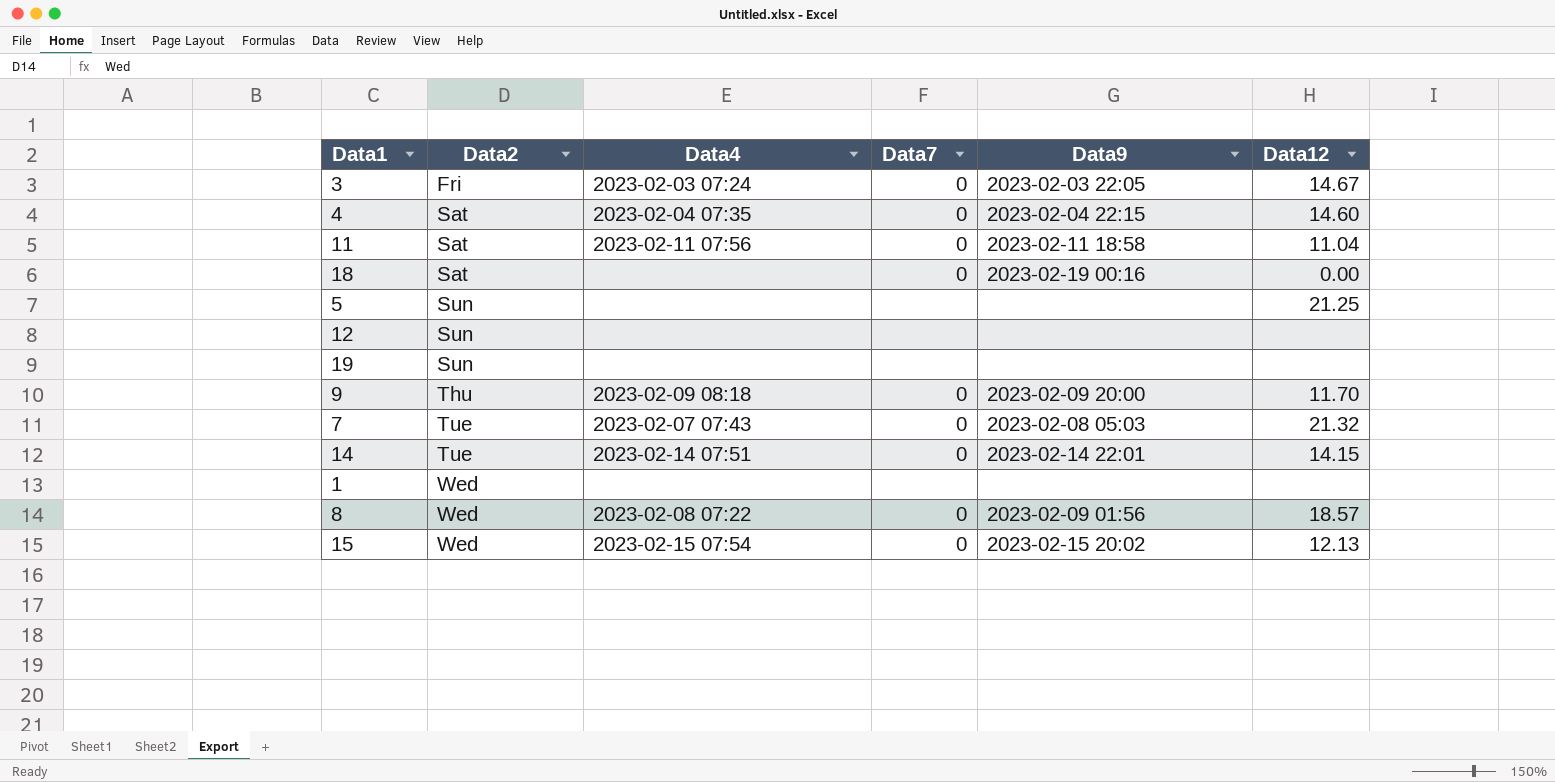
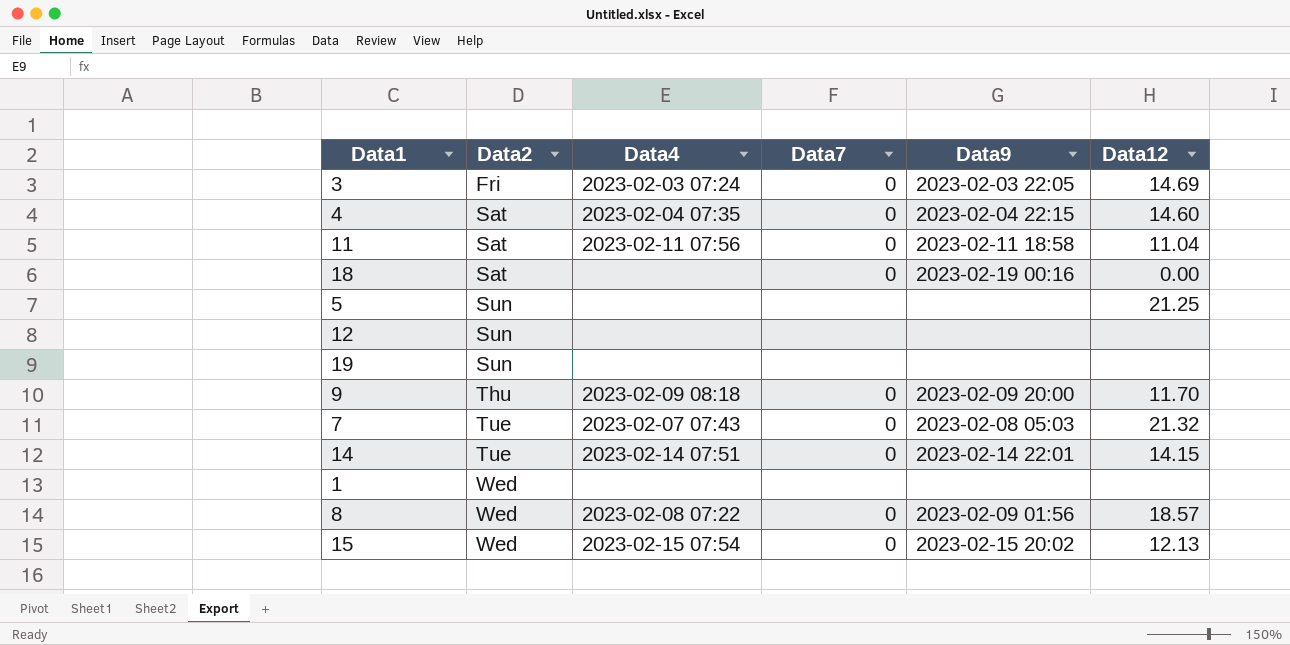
3 | Data12: 14.67 -> 14.69

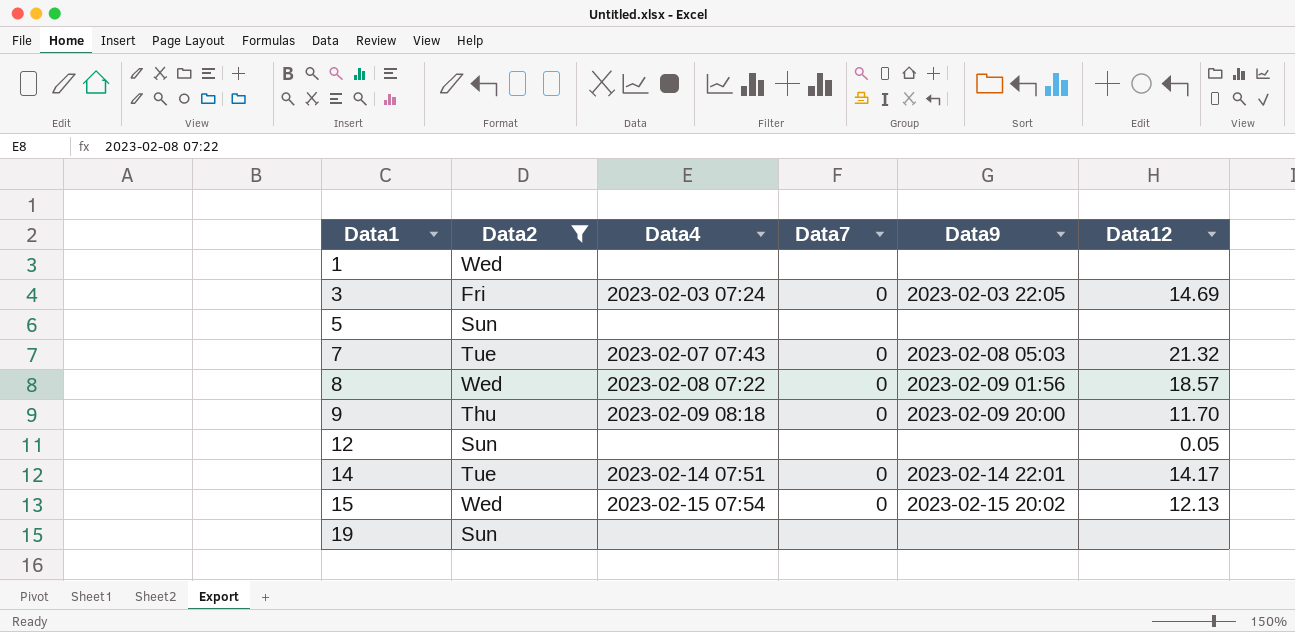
filter: none -> Data2 != Sat
row order: Data2 ascending -> Data1 ascending
5 | Data12: 21.25 -> none
12 | Data12: none -> 0.05
14 | Data12: 14.15 -> 14.17

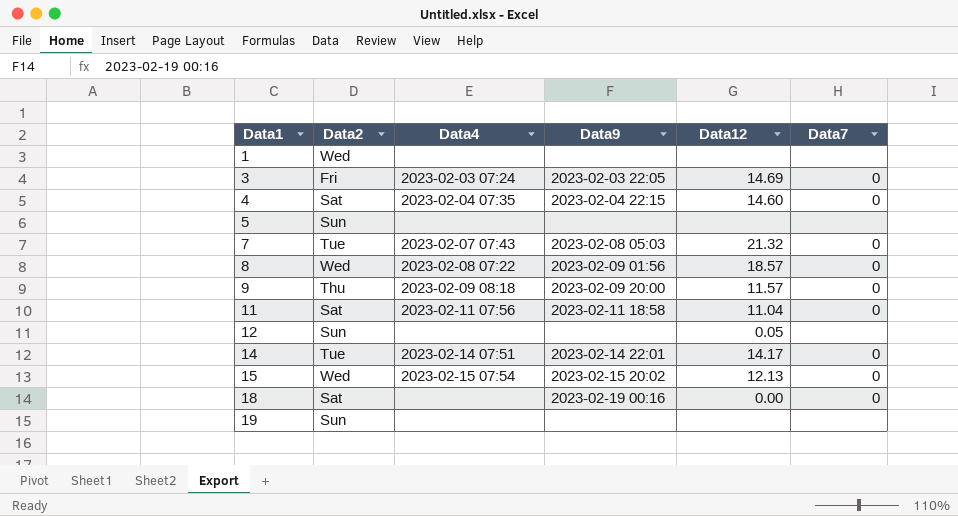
filter: Data2 != Sat -> none
column Data7 | position: 4 -> 6
9 | Data12: 11.70 -> 11.57

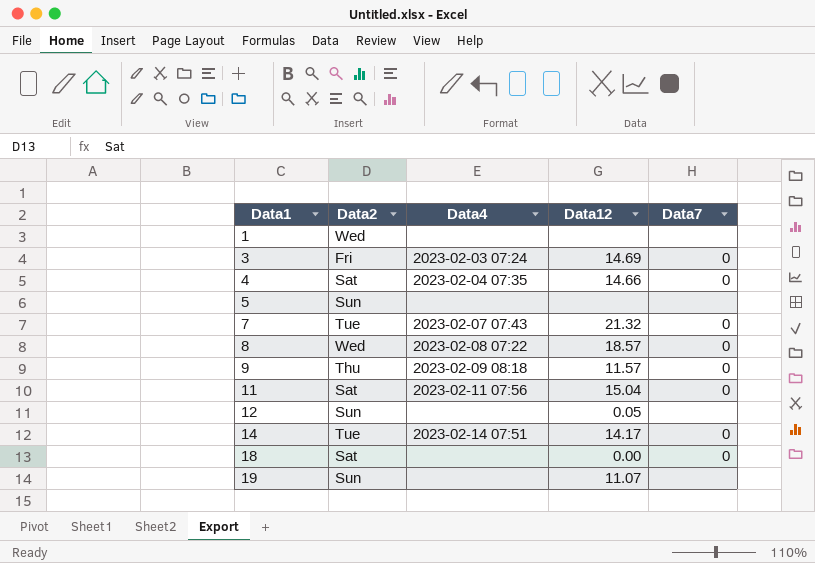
column Data9 | position: 4 -> none
row 15: Wed | 2023-02-15 07:54 | 2023-02-15 20:02 | 12.13 | 0 -> none
4 | Data12: 14.60 -> 14.66
11 | Data12: 11.04 -> 15.04
19 | Data12: none -> 11.07

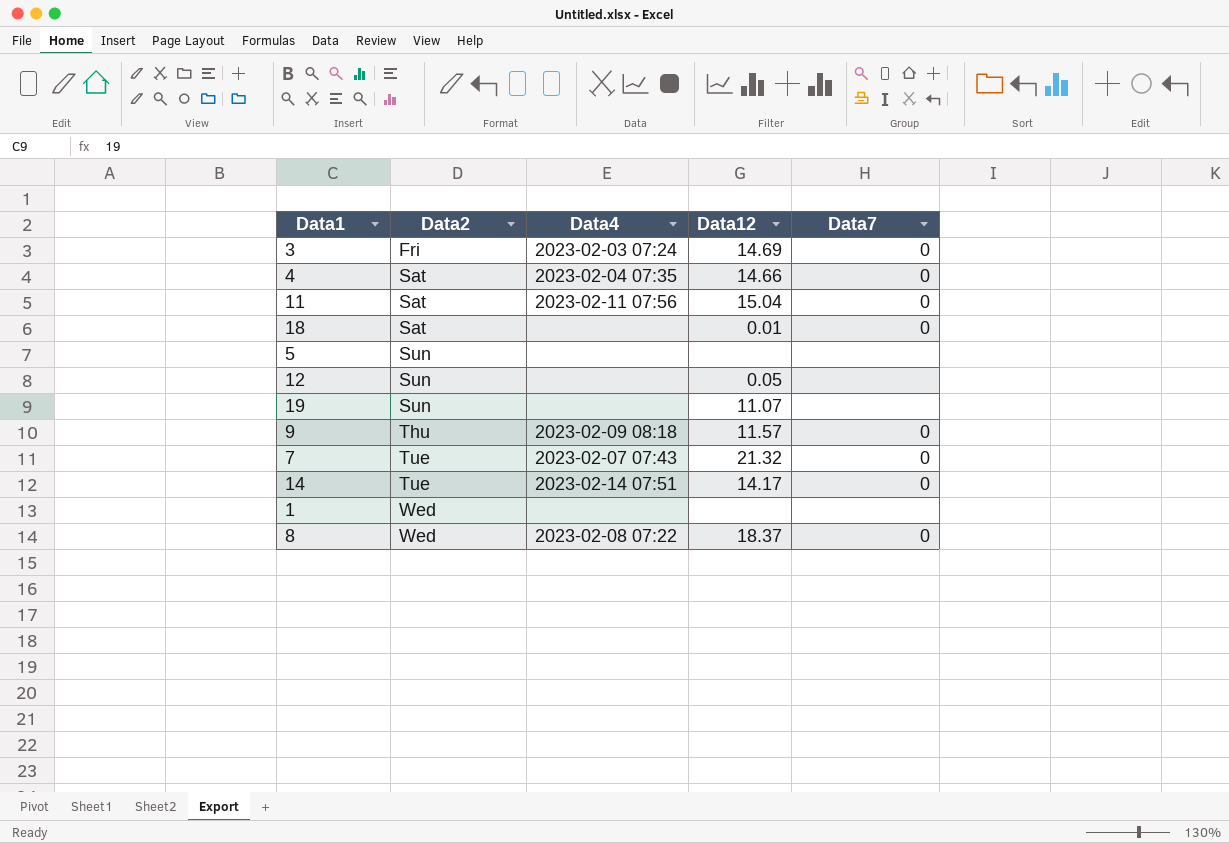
row order: Data1 ascending -> Data2 ascending
18 | Data12: 0.00 -> 0.01
8 | Data12: 18.57 -> 18.37

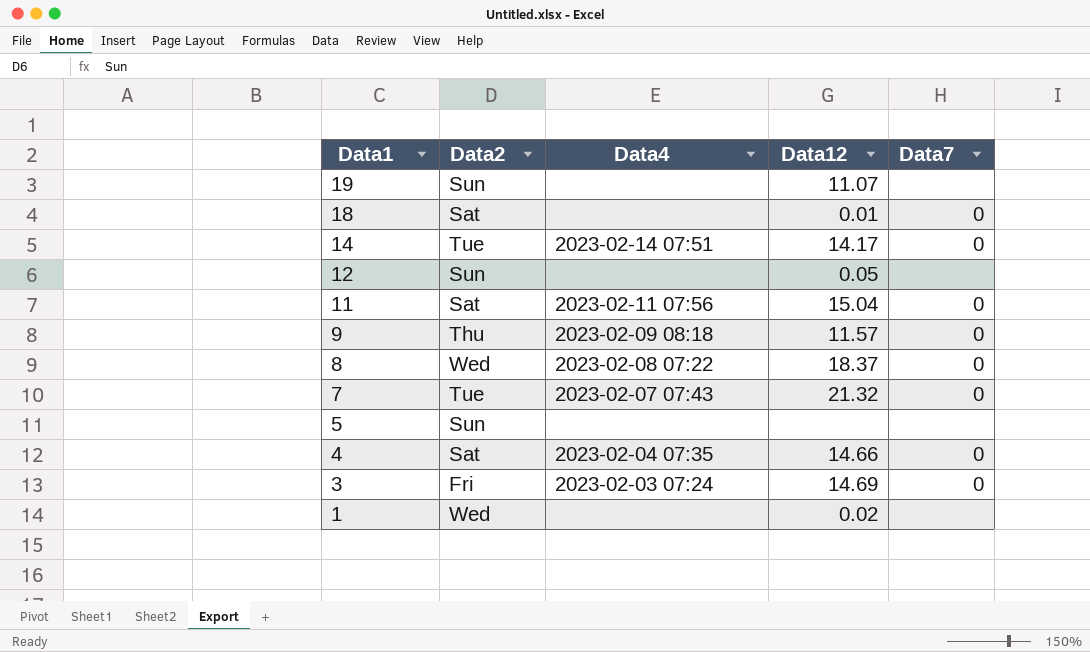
row order: Data2 ascending -> Data1 descending
1 | Data12: none -> 0.02

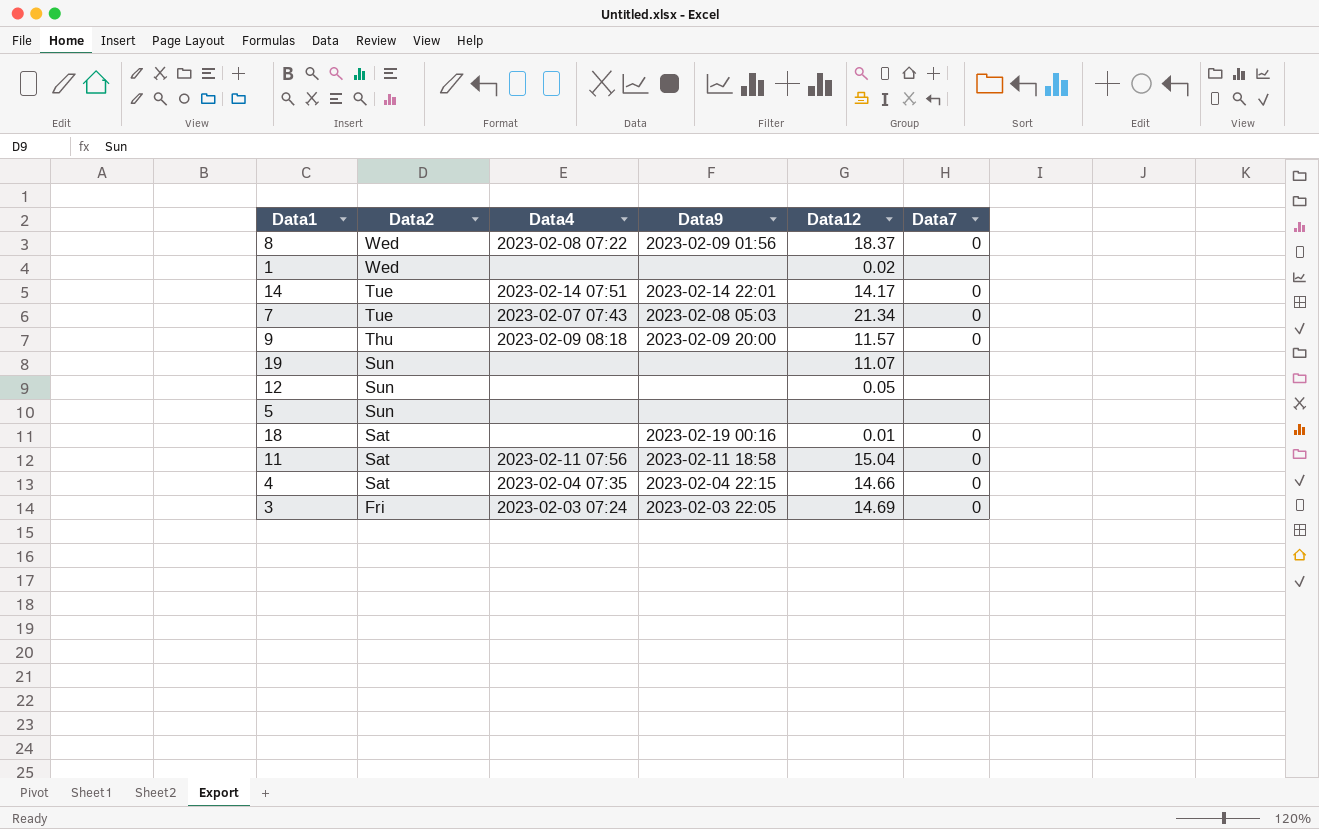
row order: Data1 descending -> Data2 descending
column Data9 | position: none -> 4
7 | Data12: 21.32 -> 21.34

